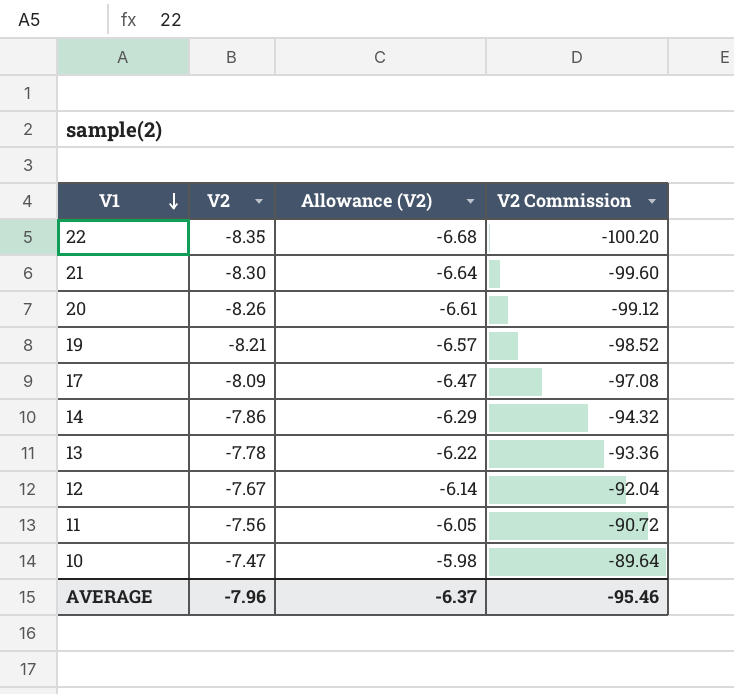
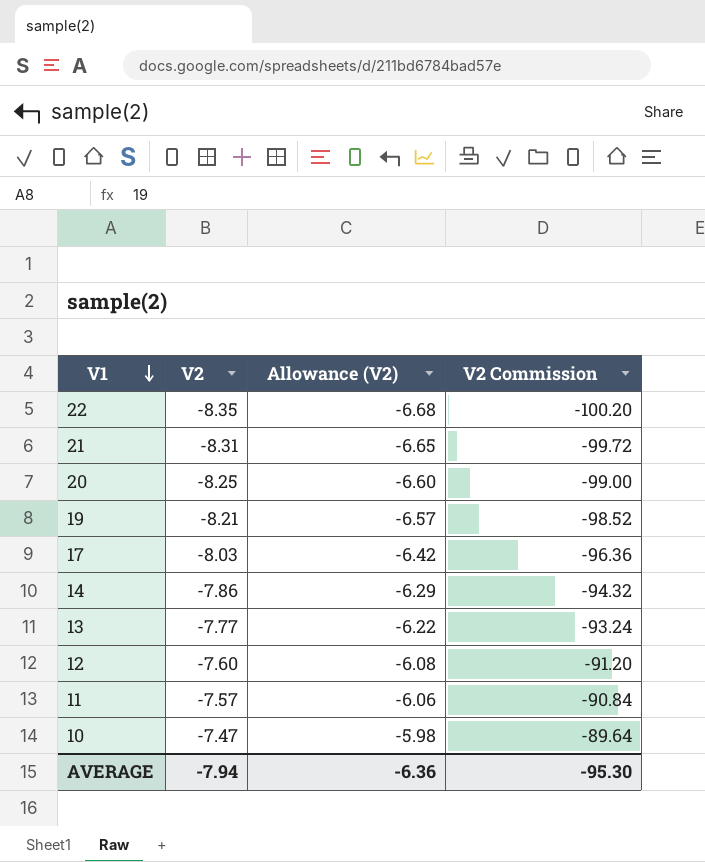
21 | V2: -8.30 -> -8.31
21 | Allowance (V2): -6.64 -> -6.65
21 | V2 Commission: -99.60 -> -99.72
20 | V2: -8.26 -> -8.25
20 | Allowance (V2): -6.61 -> -6.60
20 | V2 Commission: -99.12 -> -99.00
17 | V2: -8.09 -> -8.03
17 | Allowance (V2): -6.47 -> -6.42
17 | V2 Commission: -97.08 -> -96.36
13 | V2: -7.78 -> -7.77
13 | V2 Commission: -93.36 -> -93.24
12 | V2: -7.67 -> -7.60
12 | Allowance (V2): -6.14 -> -6.08
12 | V2 Commission: -92.04 -> -91.20
11 | V2: -7.56 -> -7.57
11 | Allowance (V2): -6.05 -> -6.06
11 | V2 Commission: -90.72 -> -90.84
AVERAGE | V2: -7.96 -> -7.94
AVERAGE | Allowance (V2): -6.37 -> -6.36
AVERAGE | V2 Commission: -95.46 -> -95.30

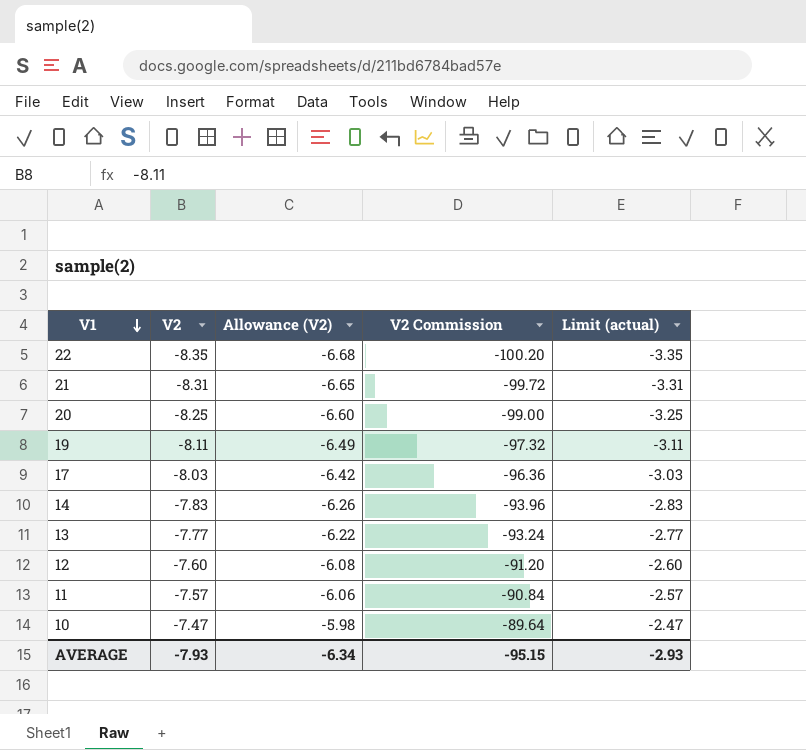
column Limit (actual) | formula: none -> [V2] + 5
19 | V2: -8.21 -> -8.11
19 | Allowance (V2): -6.57 -> -6.49
19 | V2 Commission: -98.52 -> -97.32
14 | V2: -7.86 -> -7.83
14 | Allowance (V2): -6.29 -> -6.26
14 | V2 Commission: -94.32 -> -93.96
AVERAGE | V2: -7.94 -> -7.93
AVERAGE | Allowance (V2): -6.36 -> -6.34
AVERAGE | V2 Commission: -95.30 -> -95.15

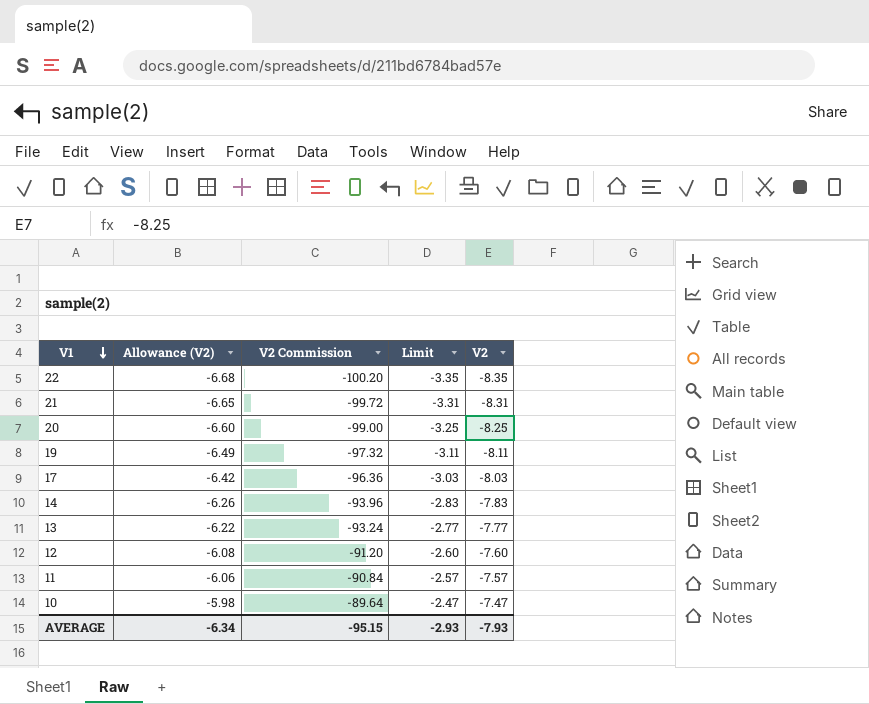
column name: Limit (actual) -> Limit
column V2 | position: 2 -> 5

